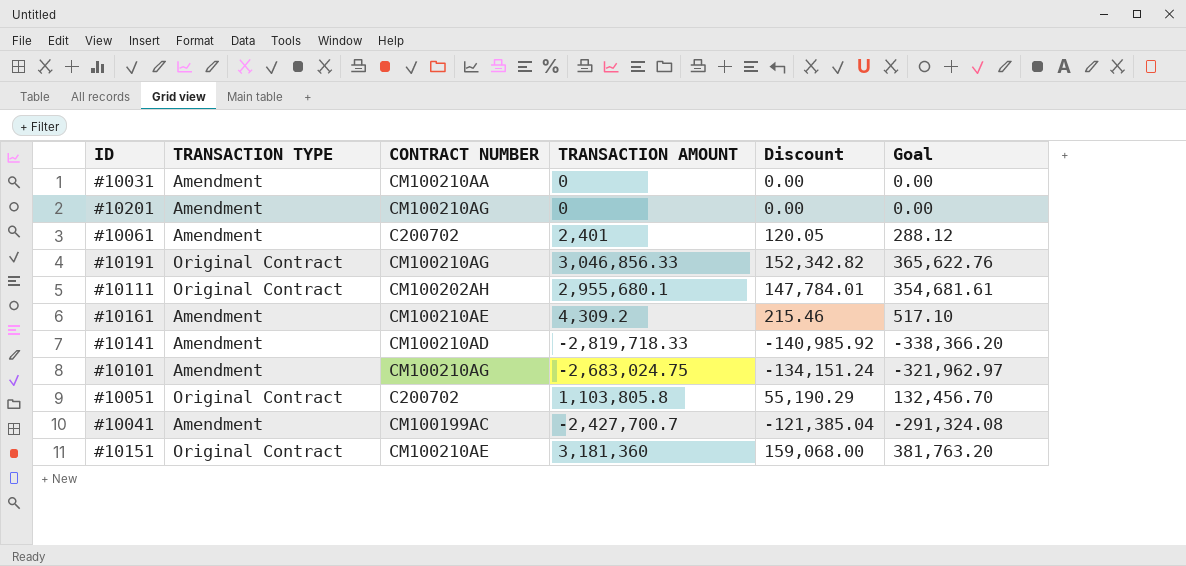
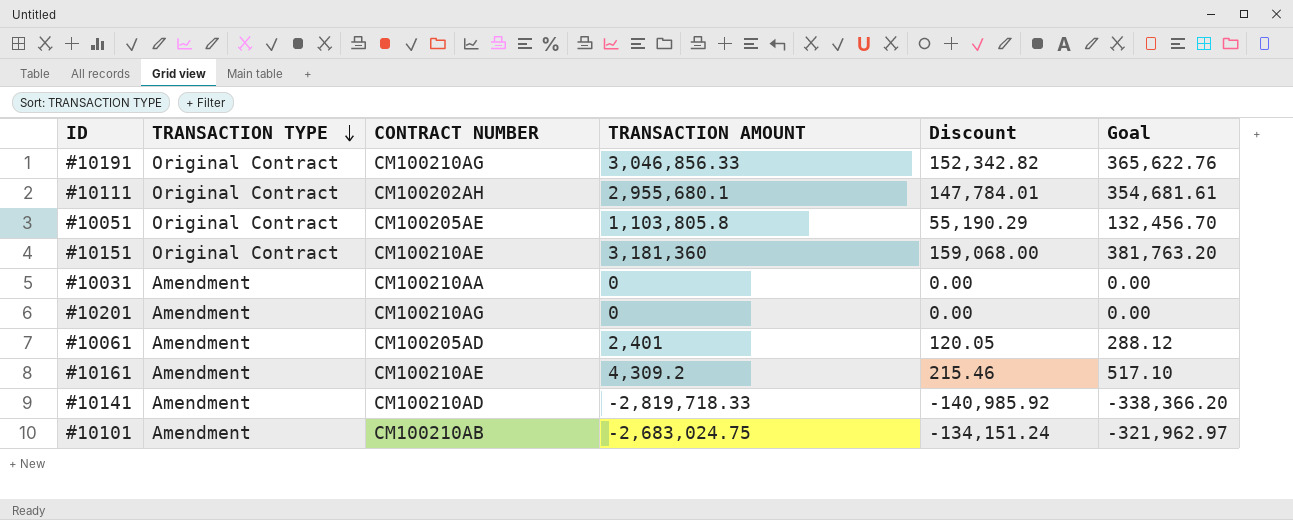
row order: none -> TRANSACTION TYPE descending
row #10041: Amendment | CM100199AC | -2,427,700.7 | -121,385.04 | -291,324.08 -> none
#10051 | CONTRACT NUMBER: C200702 -> CM100205AE
#10061 | CONTRACT NUMBER: C200702 -> CM100205AD
#10101 | CONTRACT NUMBER: CM100210AG -> CM100210AB

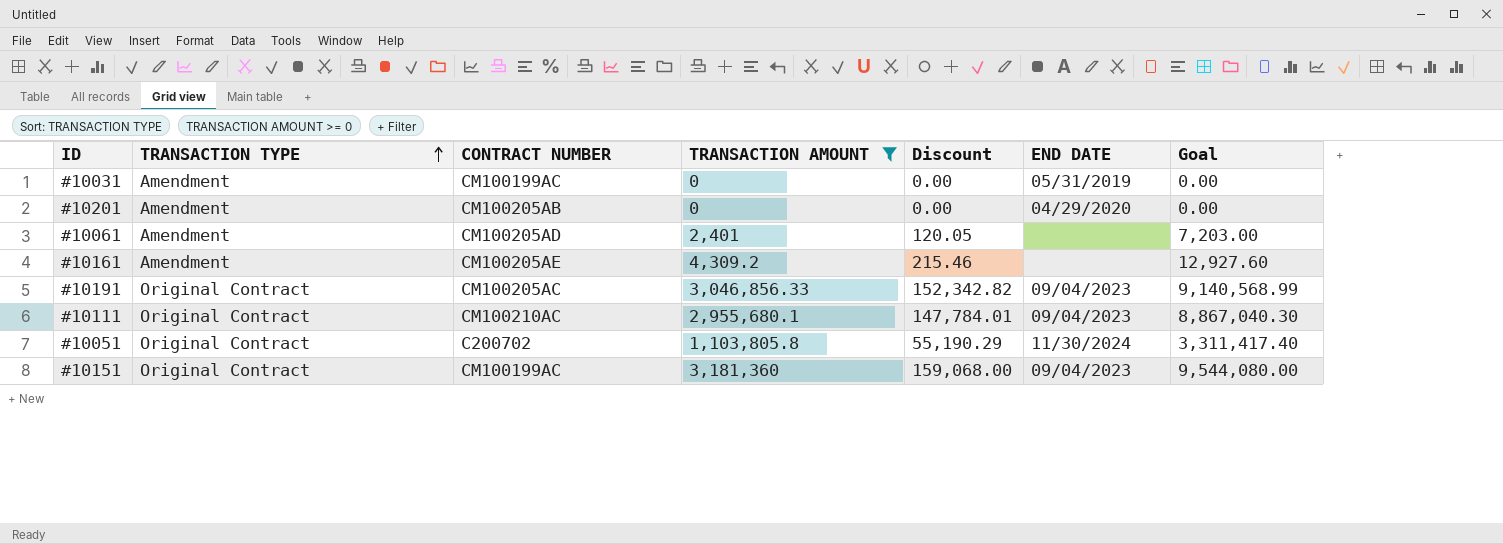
filter: none -> TRANSACTION AMOUNT >= 0
row order: TRANSACTION TYPE descending -> TRANSACTION TYPE ascending
column END DATE | position: none -> 6
column Goal | formula: [TRANSACTION AMOUNT] * 0.12 -> [TRANSACTION AMOUNT] * 3
#10031 | CONTRACT NUMBER: CM100210AA -> CM100199AC
#10201 | CONTRACT NUMBER: CM100210AG -> CM100205AB
#10161 | CONTRACT NUMBER: CM100210AE -> CM100205AE
#10191 | CONTRACT NUMBER: CM100210AG -> CM100205AC
#10111 | CONTRACT NUMBER: CM100202AH -> CM100210AC
#10051 | CONTRACT NUMBER: CM100205AE -> C200702
#10151 | CONTRACT NUMBER: CM100210AE -> CM100199AC

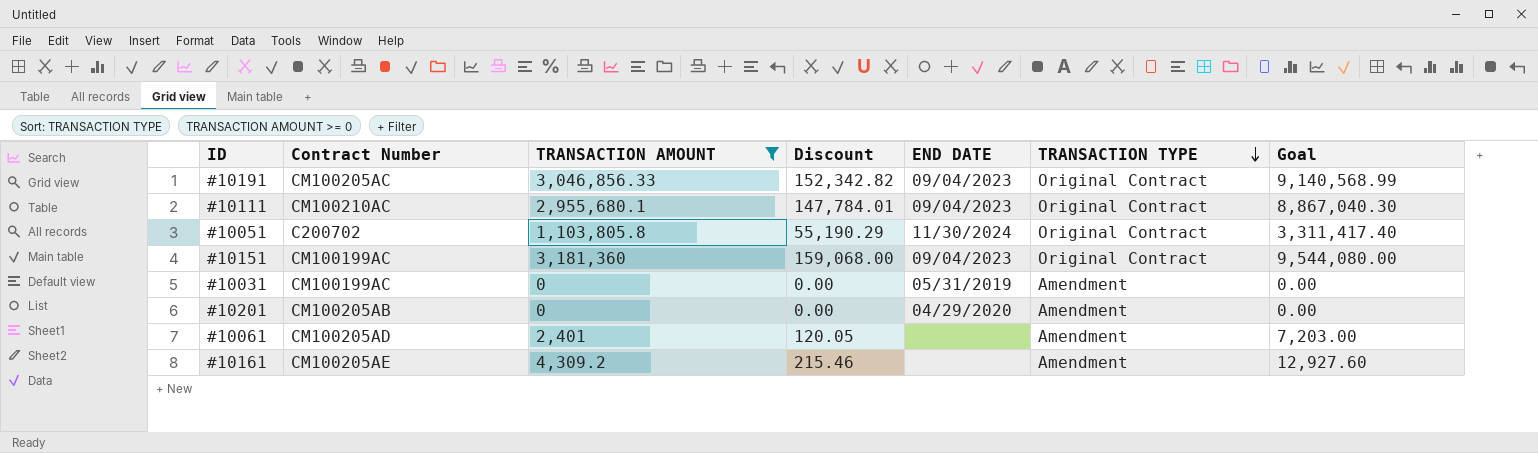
row order: TRANSACTION TYPE ascending -> TRANSACTION TYPE descending
column name: CONTRACT NUMBER -> Contract Number
column TRANSACTION TYPE | position: 2 -> 6

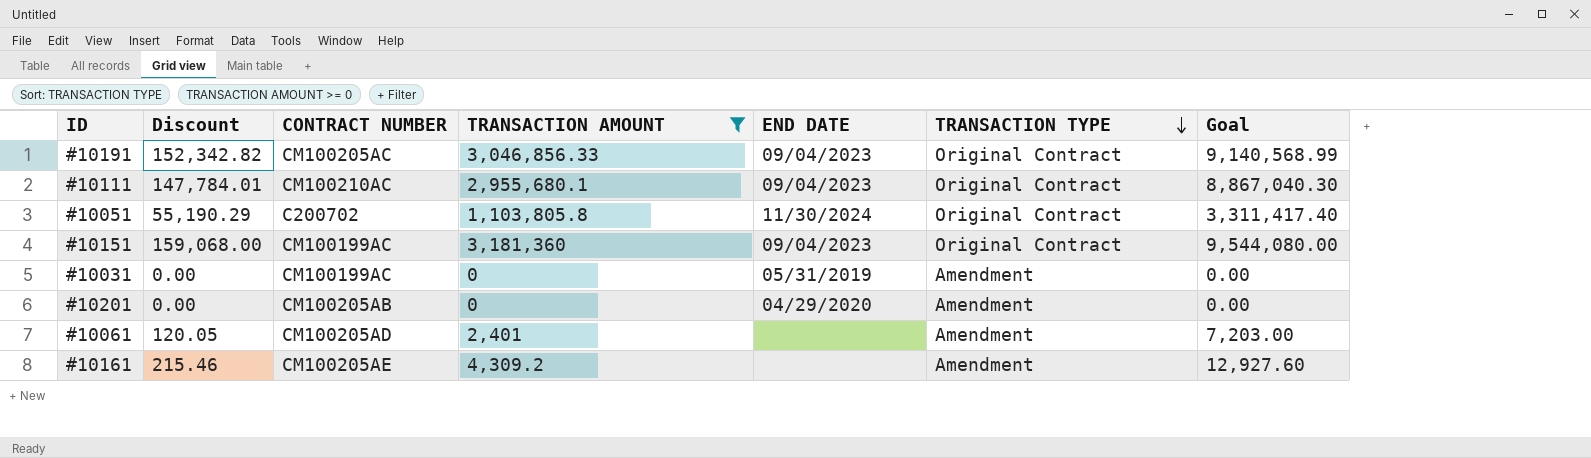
column Discount | position: 4 -> 2
column name: Contract Number -> CONTRACT NUMBER

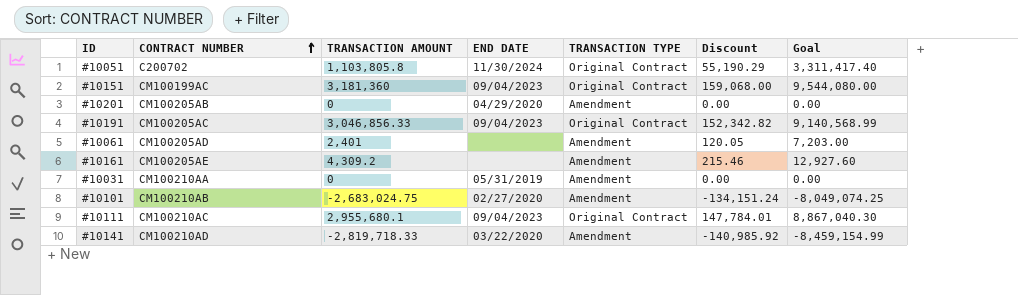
filter: TRANSACTION AMOUNT >= 0 -> none
row order: TRANSACTION TYPE descending -> CONTRACT NUMBER ascending
column Discount | position: 2 -> 6
#10031 | CONTRACT NUMBER: CM100199AC -> CM100210AA

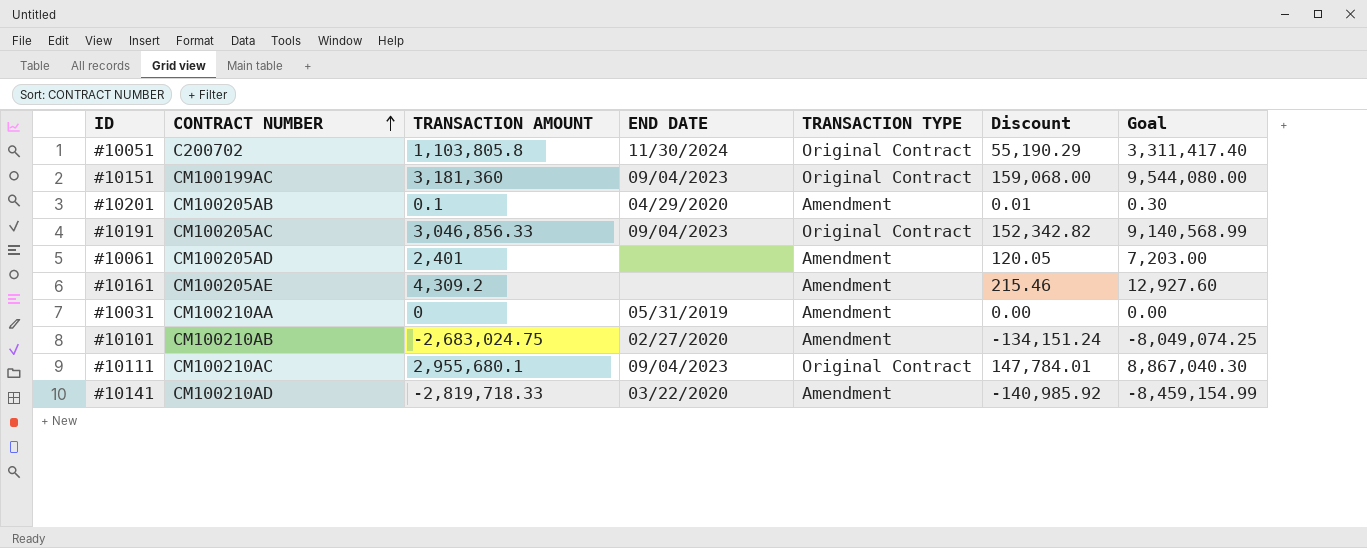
#10201 | TRANSACTION AMOUNT: 0 -> 0.1
#10201 | Discount: 0.00 -> 0.01
#10201 | Goal: 0.00 -> 0.30

